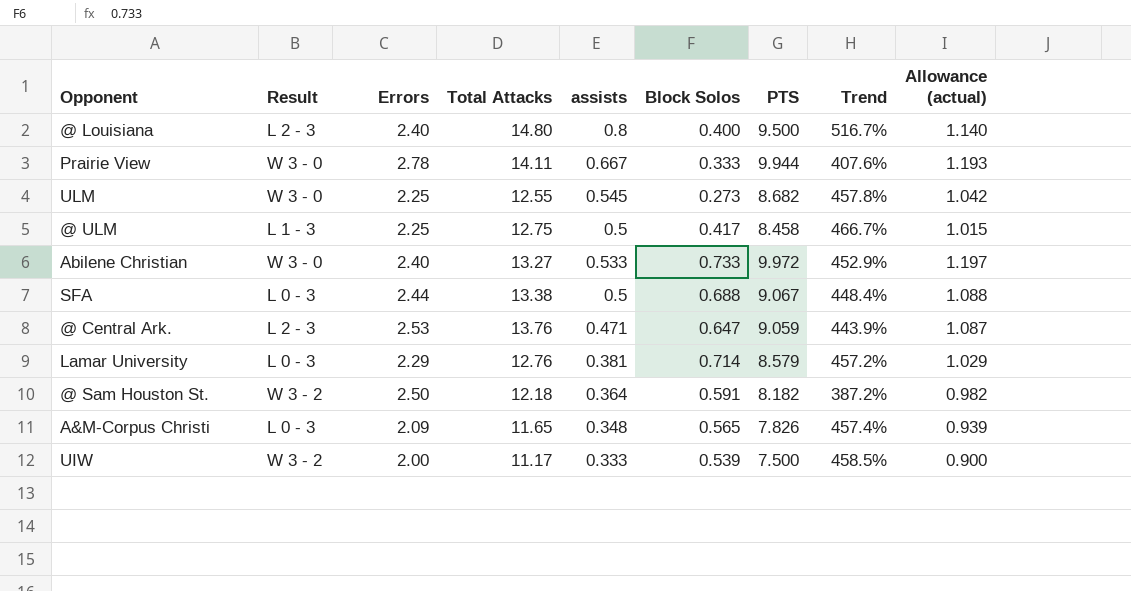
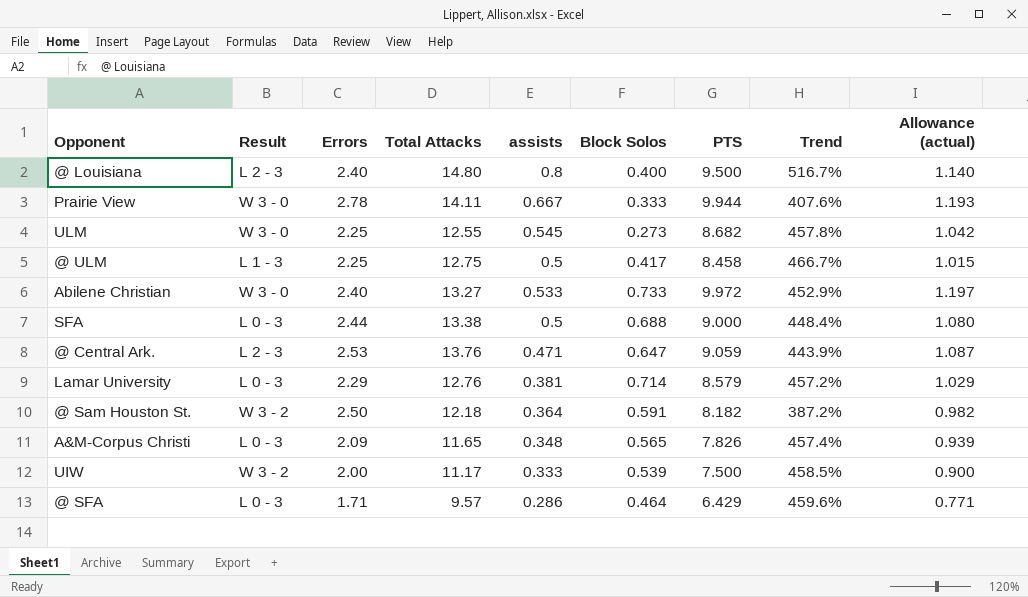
SFA | PTS: 9.067 -> 9.000
SFA | Allowance (actual): 1.088 -> 1.080
row @ SFA: none -> L 0 - 3 | 1.71 | 9.57 | 0.286 | 0.464 | 6.429 | 459.6% | 0.771

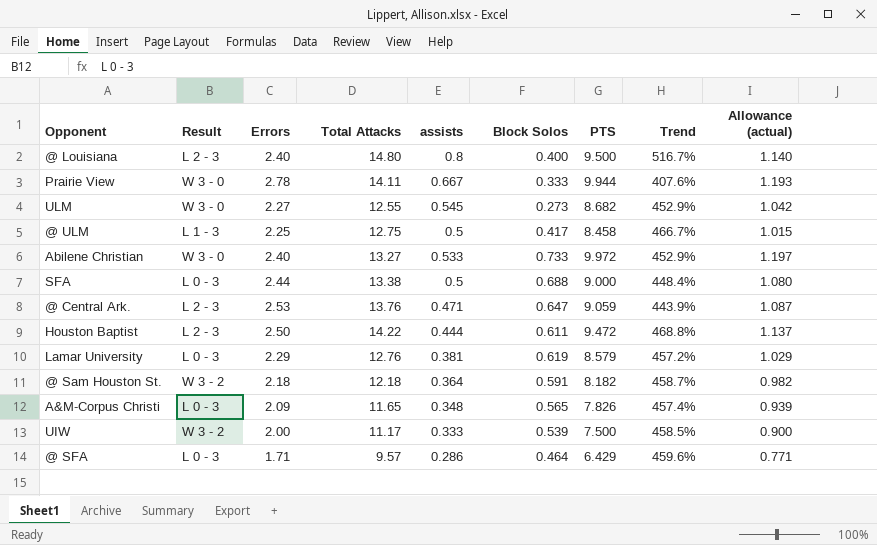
ULM | Errors: 2.25 -> 2.27
ULM | Trend: 457.8% -> 452.9%
row Houston Baptist: none -> L 2 - 3 | 2.50 | 14.22 | 0.444 | 0.611 | 9.472 | 468.8% | 1.137
Lamar University | Block Solos: 0.714 -> 0.619
@ Sam Houston St. | Errors: 2.50 -> 2.18
@ Sam Houston St. | Trend: 387.2% -> 458.7%

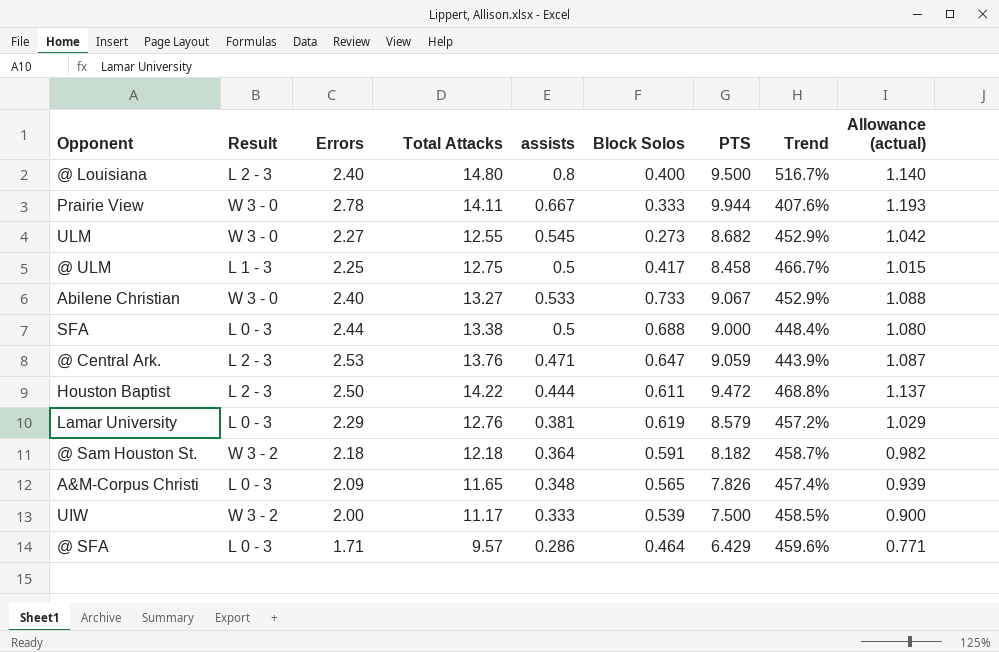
Abilene Christian | PTS: 9.972 -> 9.067
Abilene Christian | Allowance (actual): 1.197 -> 1.088

